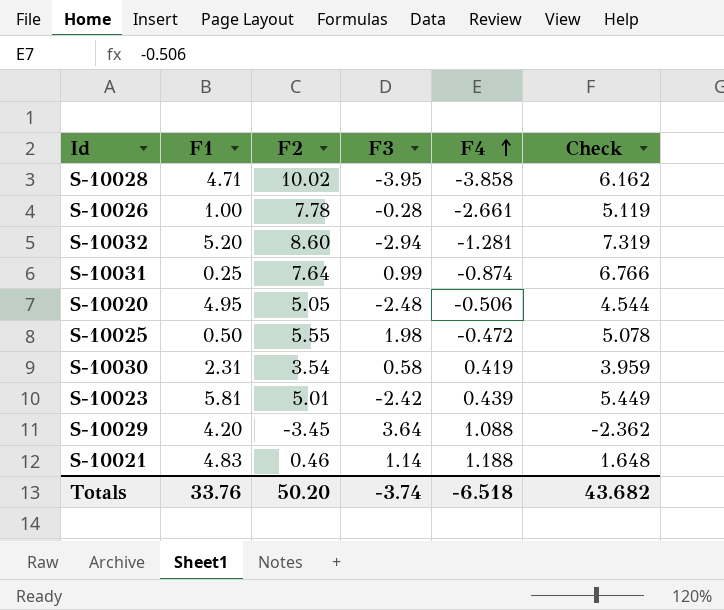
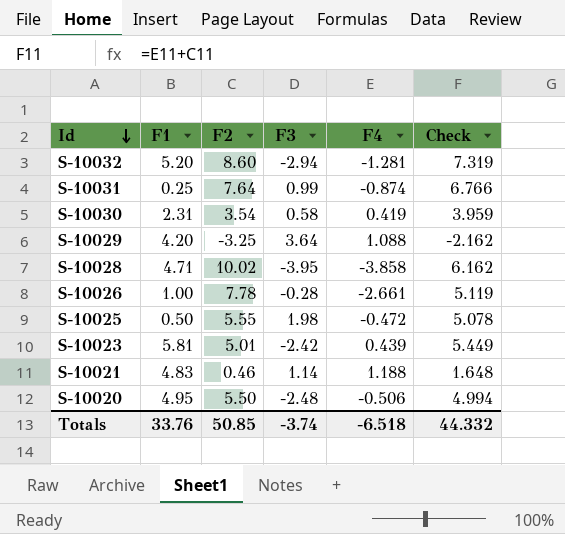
row order: F4 ascending -> Id descending
S-10029 | F2: -3.45 -> -3.25
S-10029 | Check: -2.362 -> -2.162
S-10020 | F2: 5.05 -> 5.50
S-10020 | Check: 4.544 -> 4.994
Totals | F2: 50.20 -> 50.85
Totals | Check: 43.682 -> 44.332

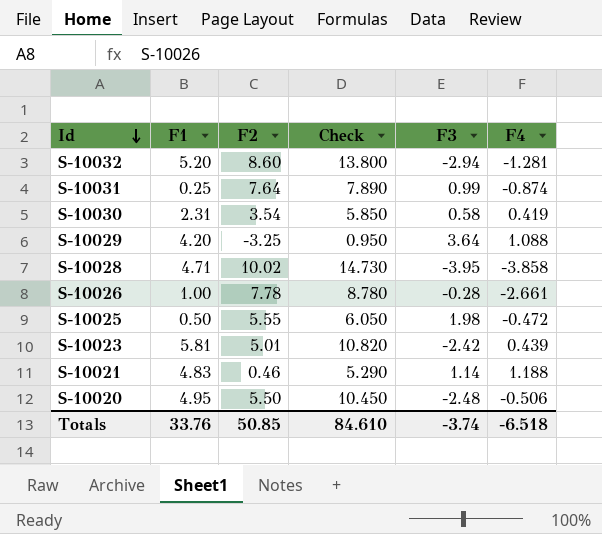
column Check | formula: [F2] + [F4] -> [F1] + [F2]
column Check | position: 6 -> 4
Totals | Check: 44.332 -> 84.610

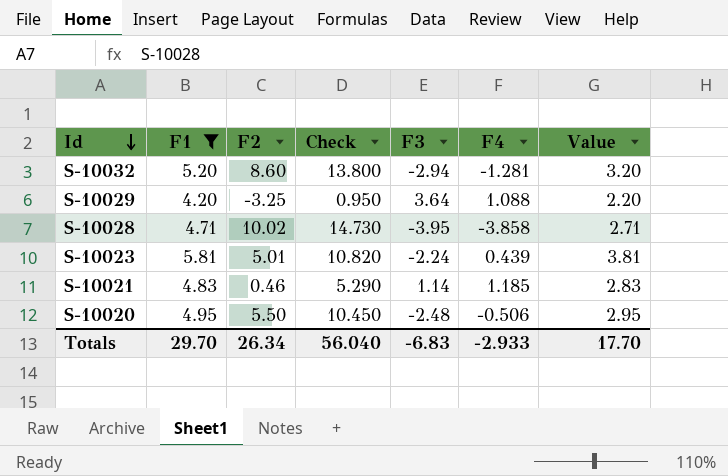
filter: none -> F1 >= 4.20
column Value | formula: none -> [F1] - 2
S-10023 | F3: -2.42 -> -2.24
S-10021 | F4: 1.188 -> 1.185
Totals | F1: 33.76 -> 29.70
Totals | F2: 50.85 -> 26.34
Totals | Check: 84.610 -> 56.040
Totals | F3: -3.74 -> -6.83
Totals | F4: -6.518 -> -2.933

